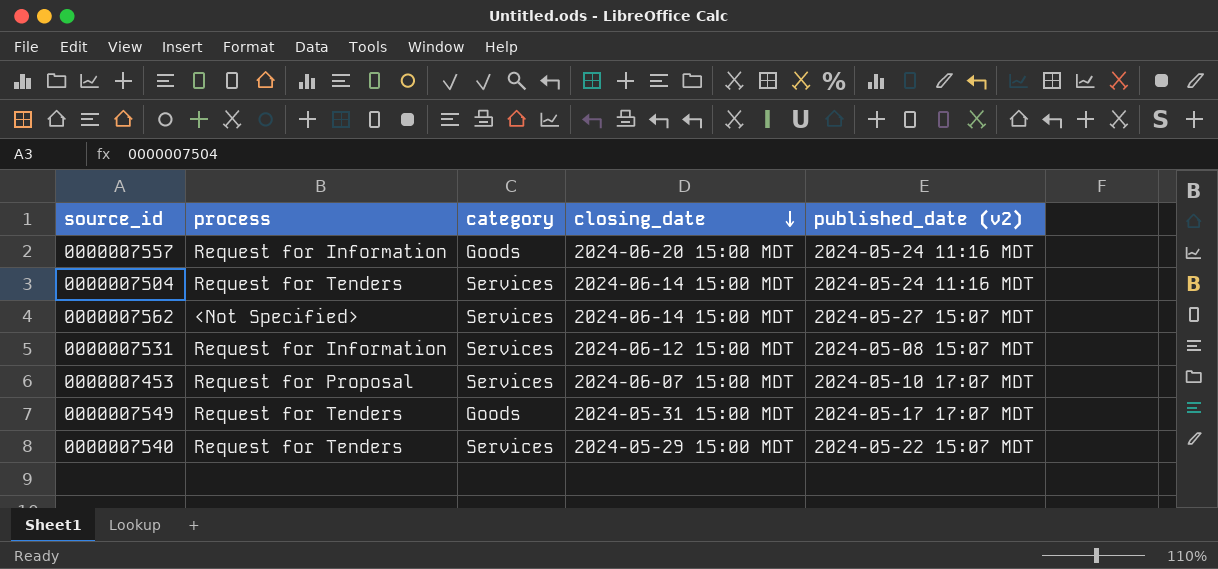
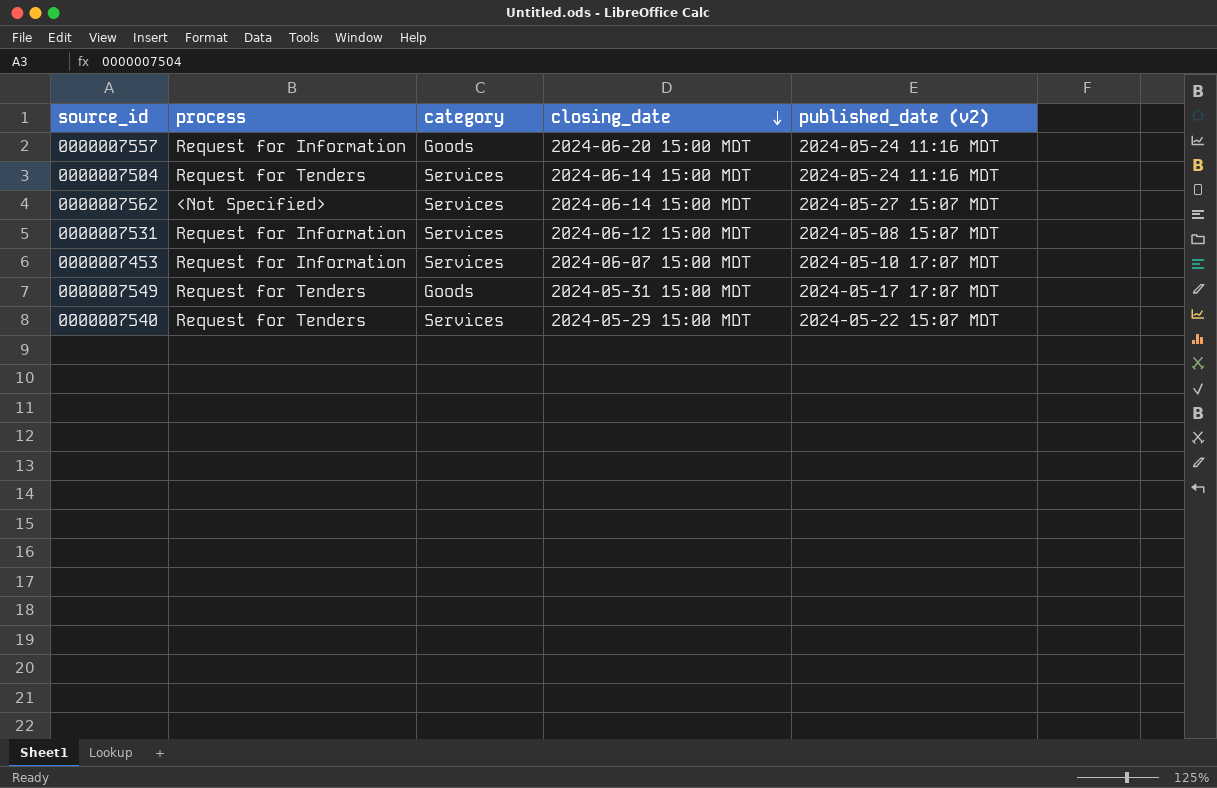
0000007453 | process: Request for Proposal -> Request for Information

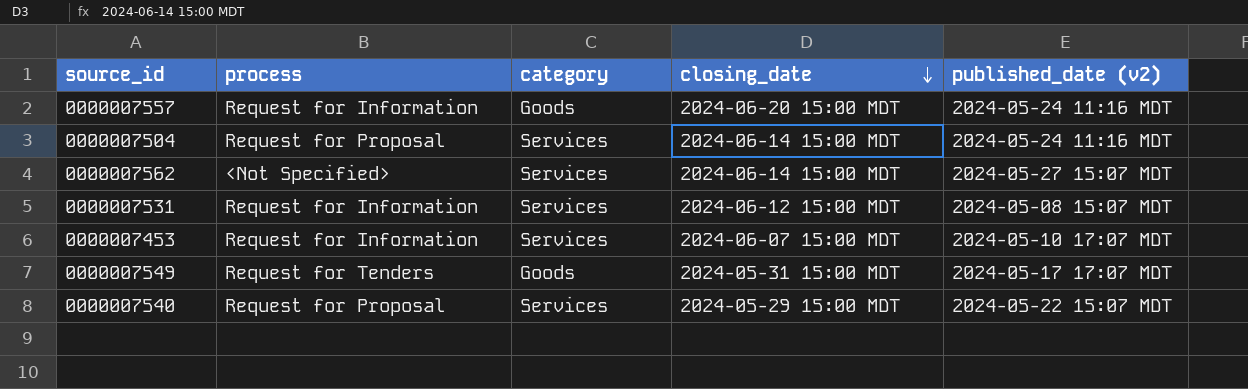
0000007504 | process: Request for Tenders -> Request for Proposal
0000007540 | process: Request for Tenders -> Request for Proposal

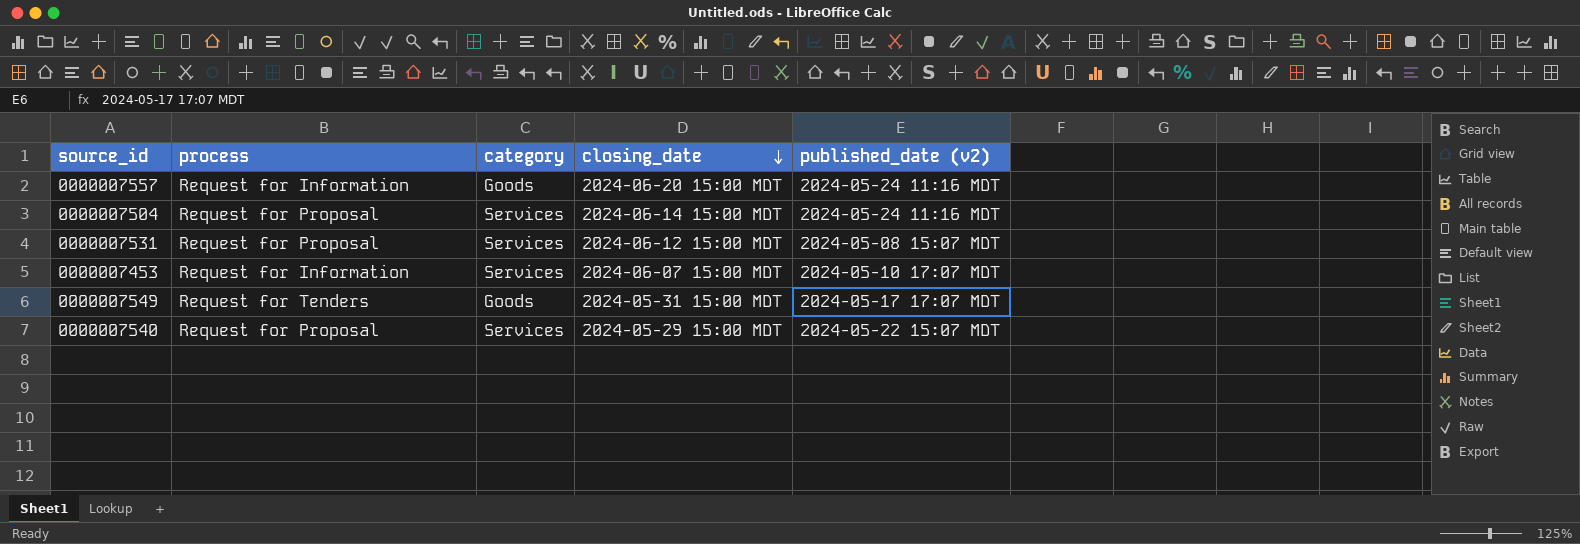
row 0000007562: <Not Specified> | Services | 2024-06-14 15:00 MDT | 2024-05-27 15:07 MDT -> none
0000007531 | process: Request for Information -> Request for Proposal

